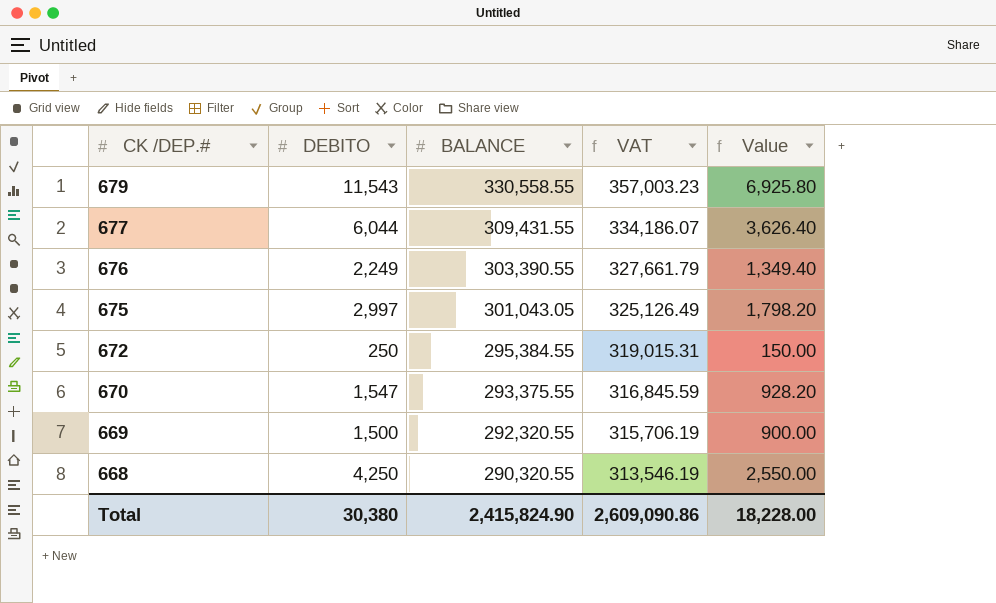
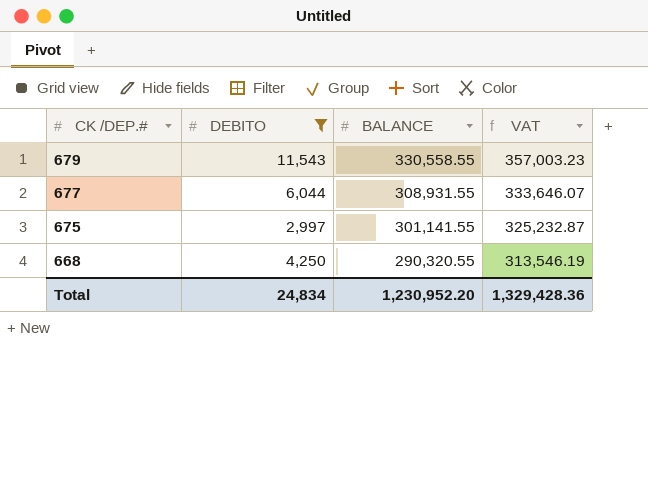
filter: none -> DEBITO >= 2,997
column Value | formula: [DEBITO] * 0.6 -> none
677 | BALANCE: 309,431.55 -> 308,931.55
677 | VAT: 334,186.07 -> 333,646.07
675 | BALANCE: 301,043.05 -> 301,141.55
675 | VAT: 325,126.49 -> 325,232.87
Total | DEBITO: 30,380 -> 24,834
Total | BALANCE: 2,415,824.90 -> 1,230,952.20
Total | VAT: 2,609,090.86 -> 1,329,428.36

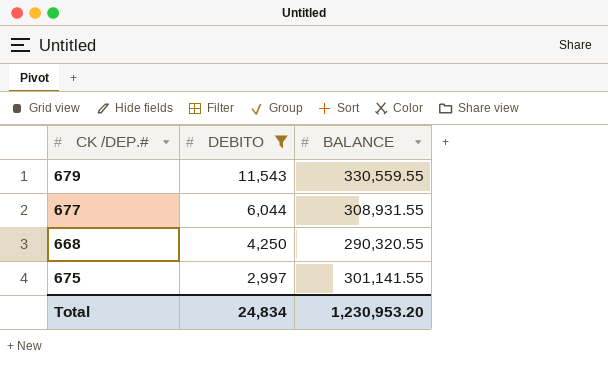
row order: CK /DEP.# descending -> DEBITO descending
column VAT | formula: [BALANCE] * 1.08 -> none
679 | BALANCE: 330,558.55 -> 330,559.55
Total | BALANCE: 1,230,952.20 -> 1,230,953.20

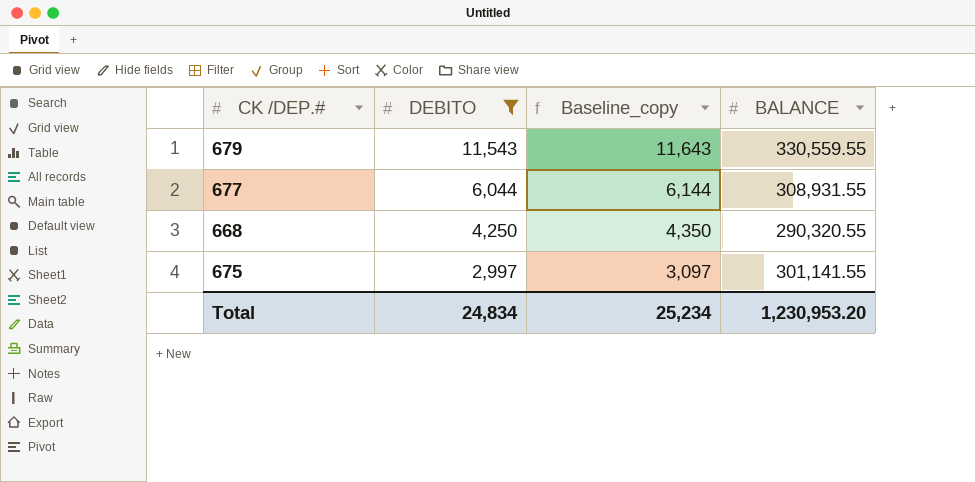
column Baseline_copy | formula: none -> [DEBITO] + 100

